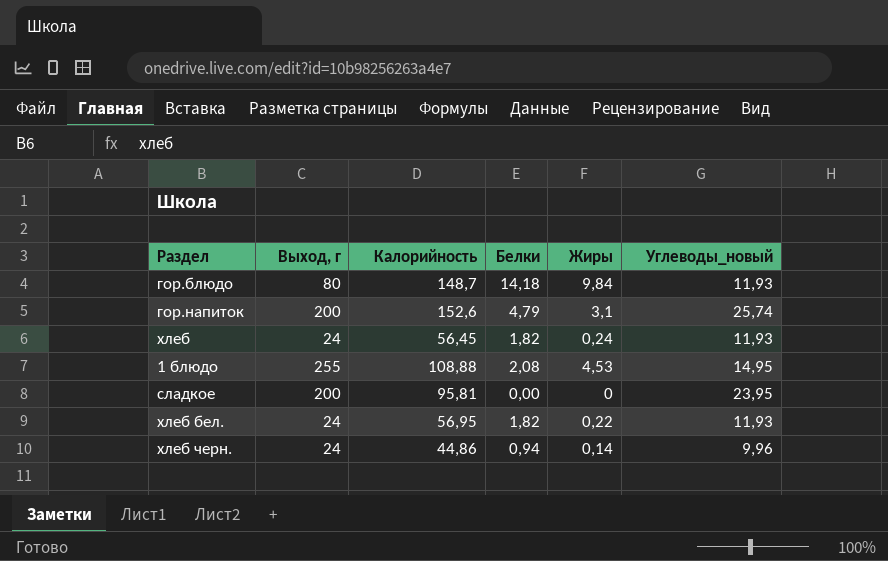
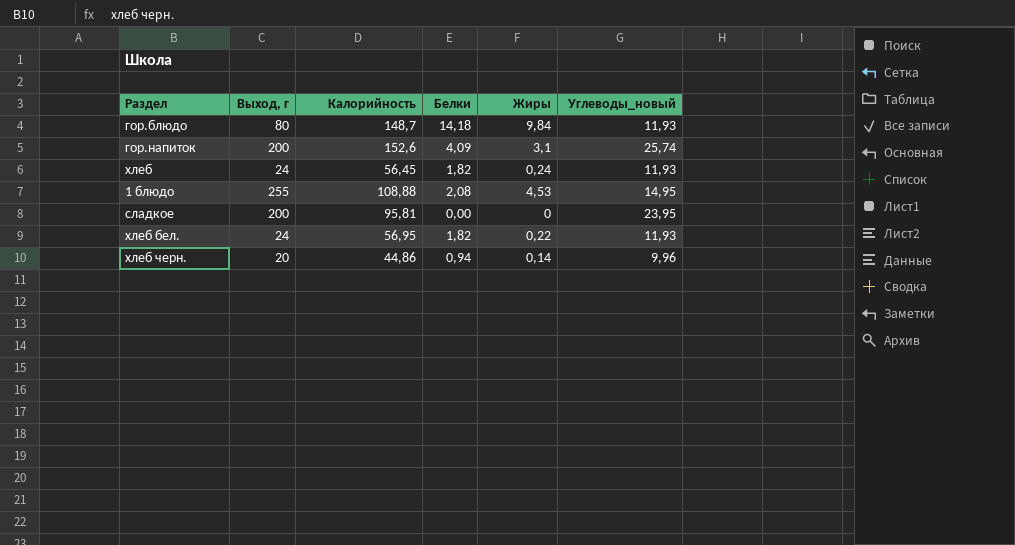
гор.напиток | Белки: 4,79 -> 4,09
хлеб черн. | Выход, г: 24 -> 20

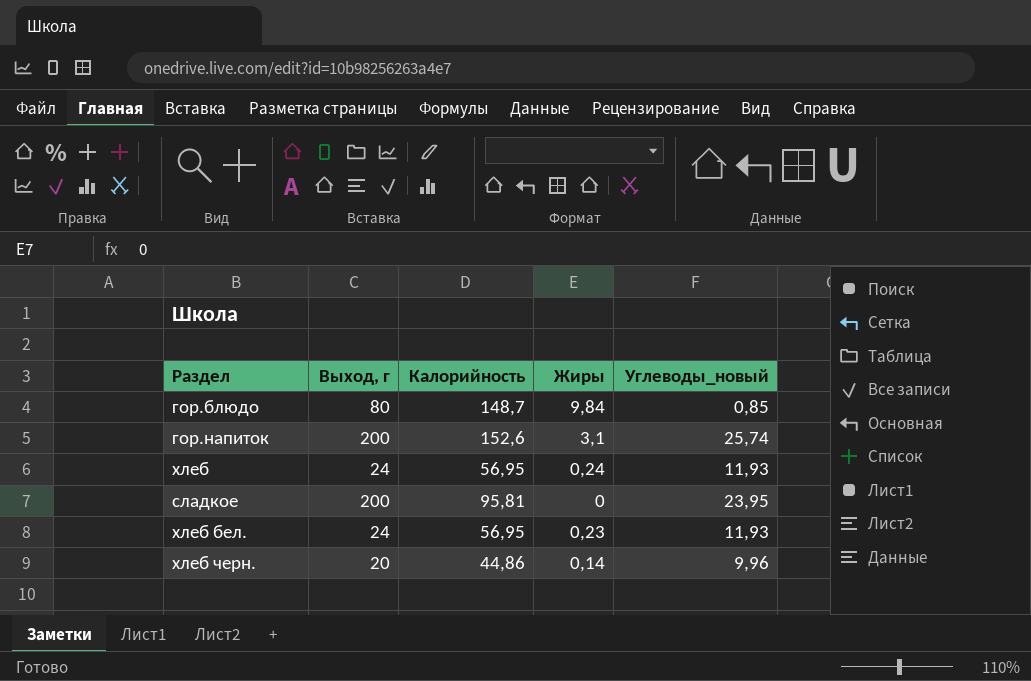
column Белки | position: 4 -> none
row 1 блюдо: 255 | 108,88 | 2,08 | 4,53 | 14,95 -> none
гор.блюдо | Углеводы_новый: 11,93 -> 0,85
хлеб | Калорийность: 56,45 -> 56,95
хлеб бел. | Жиры: 0,22 -> 0,23

